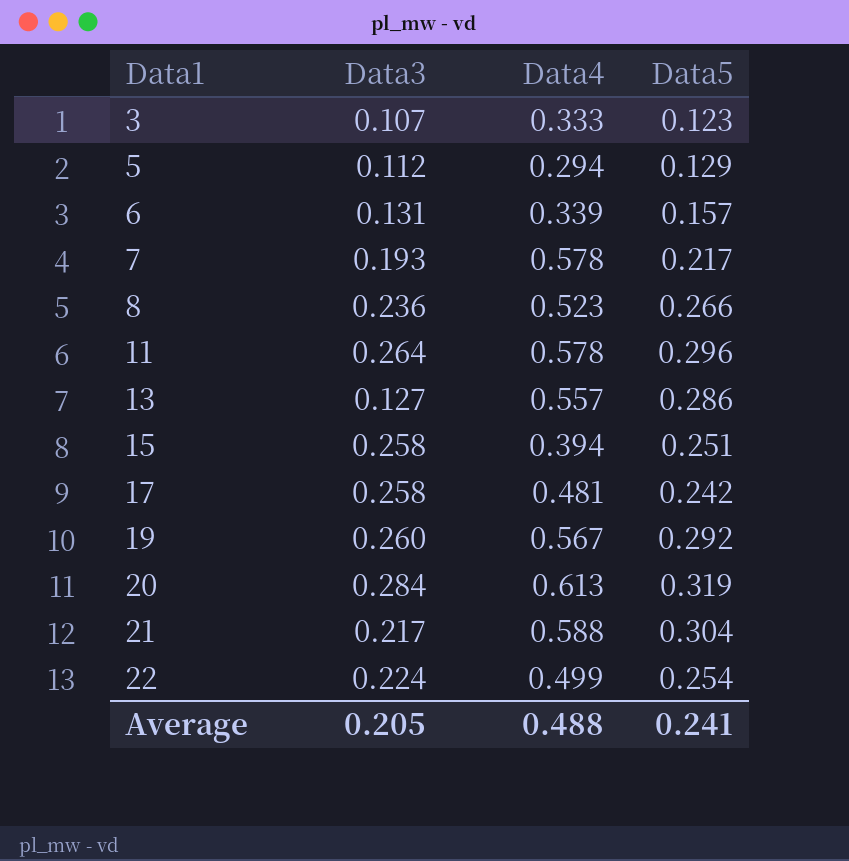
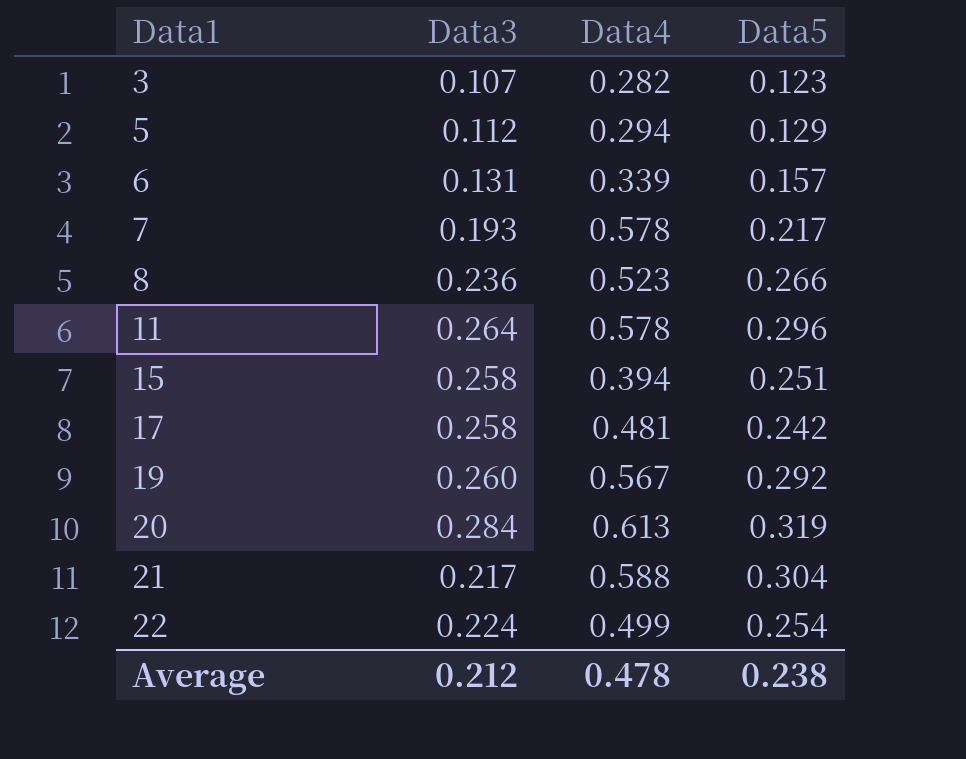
row 13: 0.127 | 0.557 | 0.286 -> none
3 | Data4: 0.333 -> 0.282
Average | Data3: 0.205 -> 0.212
Average | Data4: 0.488 -> 0.478
Average | Data5: 0.241 -> 0.238

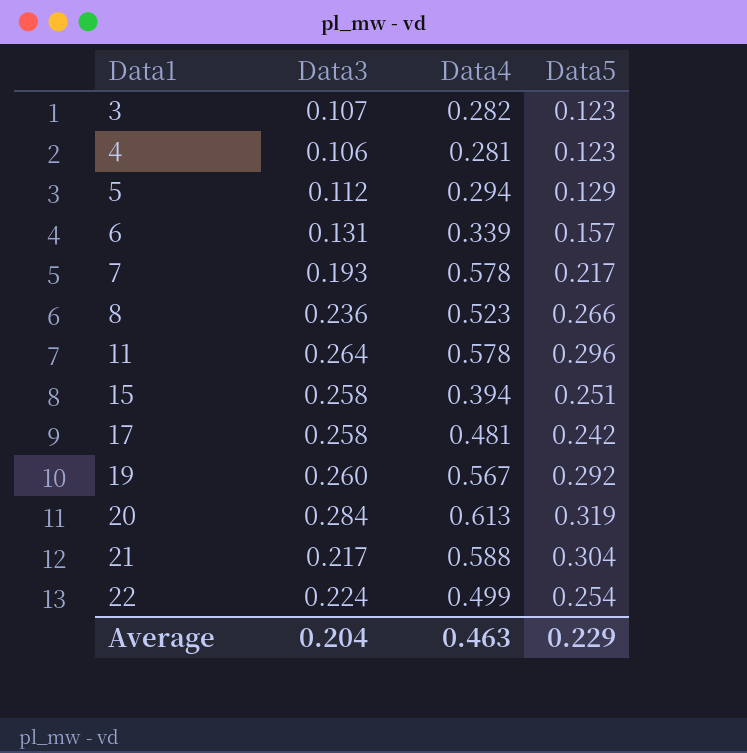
row 4: none -> 0.106 | 0.281 | 0.123
Average | Data3: 0.212 -> 0.204
Average | Data4: 0.478 -> 0.463
Average | Data5: 0.238 -> 0.229

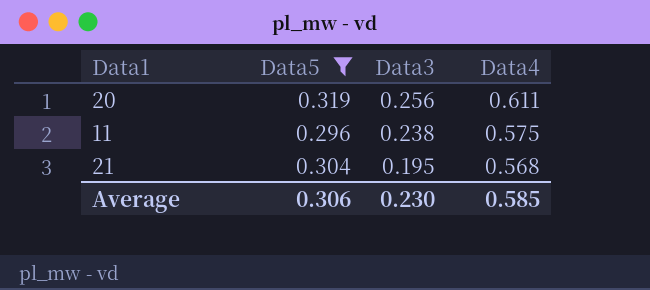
filter: none -> Data5 >= 0.296
row order: Data1 ascending -> Data3 descending
column Data5 | position: 4 -> 2
20 | Data3: 0.284 -> 0.256
20 | Data4: 0.613 -> 0.611
11 | Data3: 0.264 -> 0.238
11 | Data4: 0.578 -> 0.575
21 | Data3: 0.217 -> 0.195
21 | Data4: 0.588 -> 0.568
Average | Data5: 0.229 -> 0.306
Average | Data3: 0.204 -> 0.230
Average | Data4: 0.463 -> 0.585

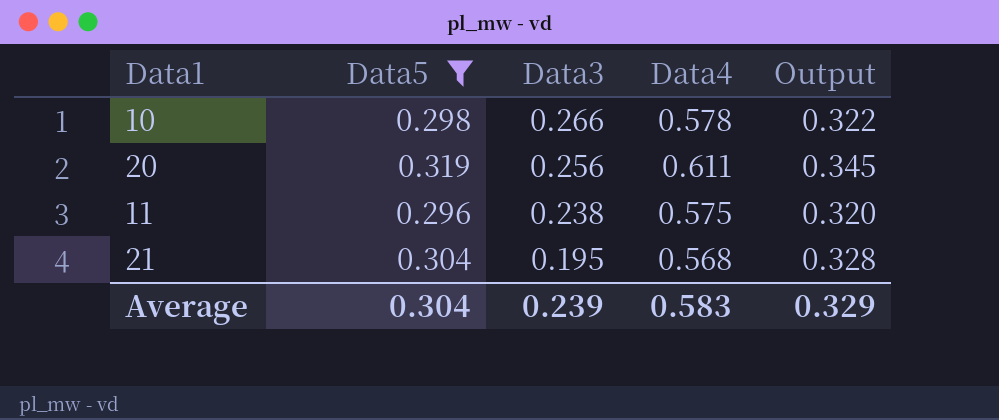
column Output | formula: none -> [Data5] * 1.08
row 10: none -> 0.298 | 0.266 | 0.578 | 0.322
Average | Data5: 0.306 -> 0.304
Average | Data3: 0.230 -> 0.239
Average | Data4: 0.585 -> 0.583

